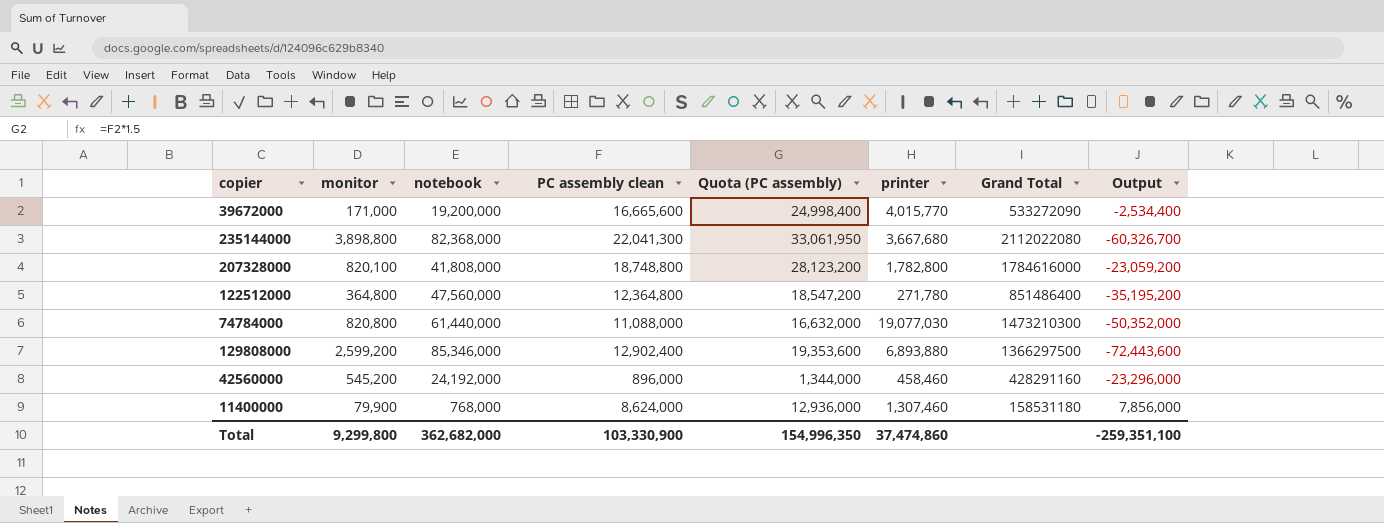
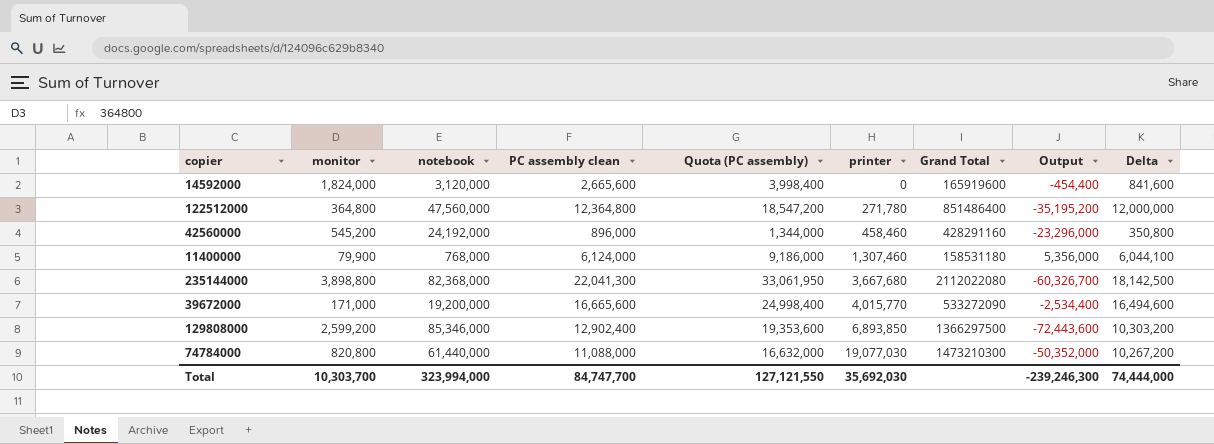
row order: none -> printer ascending
column Delta | formula: none -> [PC assembly clean] - [monitor]
row 207328000: 820,100 | 41,808,000 | 18,748,800 | 28,123,200 | 1,782,800 | 1784616000 | -23,059,200 -> none
row 14592000: none -> 1,824,000 | 3,120,000 | 2,665,600 | 3,998,400 | 0 | 165919600 | -454,400 | 841,600
11400000 | PC assembly clean: 8,624,000 -> 6,124,000
11400000 | Quota (PC assembly): 12,936,000 -> 9,186,000
11400000 | Output: 7,856,000 -> 5,356,000
129808000 | printer: 6,893,880 -> 6,893,850
Total | monitor: 9,299,800 -> 10,303,700
Total | notebook: 362,682,000 -> 323,994,000
Total | PC assembly clean: 103,330,900 -> 84,747,700
Total | Quota (PC assembly): 154,996,350 -> 127,121,550
Total | printer: 37,474,860 -> 35,692,030
Total | Output: -259,351,100 -> -239,246,300

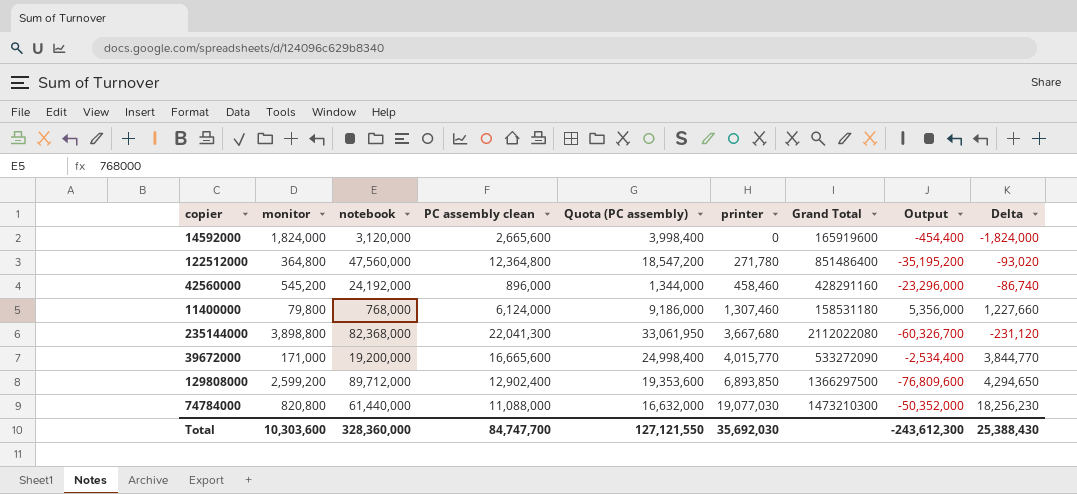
column Delta | formula: [PC assembly clean] - [monitor] -> [printer] - [monitor]
11400000 | monitor: 79,900 -> 79,800
129808000 | notebook: 85,346,000 -> 89,712,000
129808000 | Output: -72,443,600 -> -76,809,600
Total | monitor: 10,303,700 -> 10,303,600
Total | notebook: 323,994,000 -> 328,360,000
Total | Output: -239,246,300 -> -243,612,300
Total | Delta: 74,444,000 -> 25,388,430

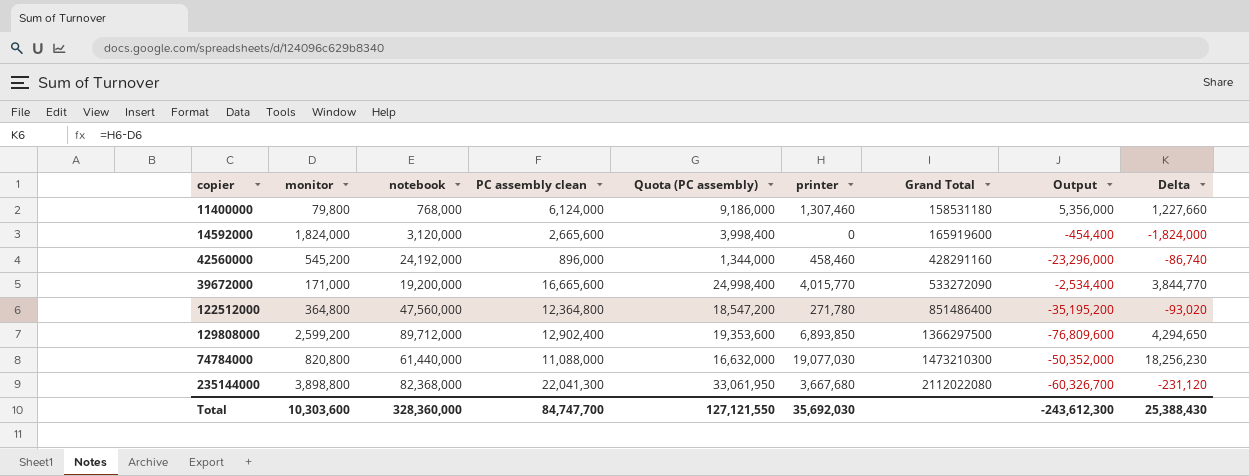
row order: printer ascending -> Grand Total ascending

